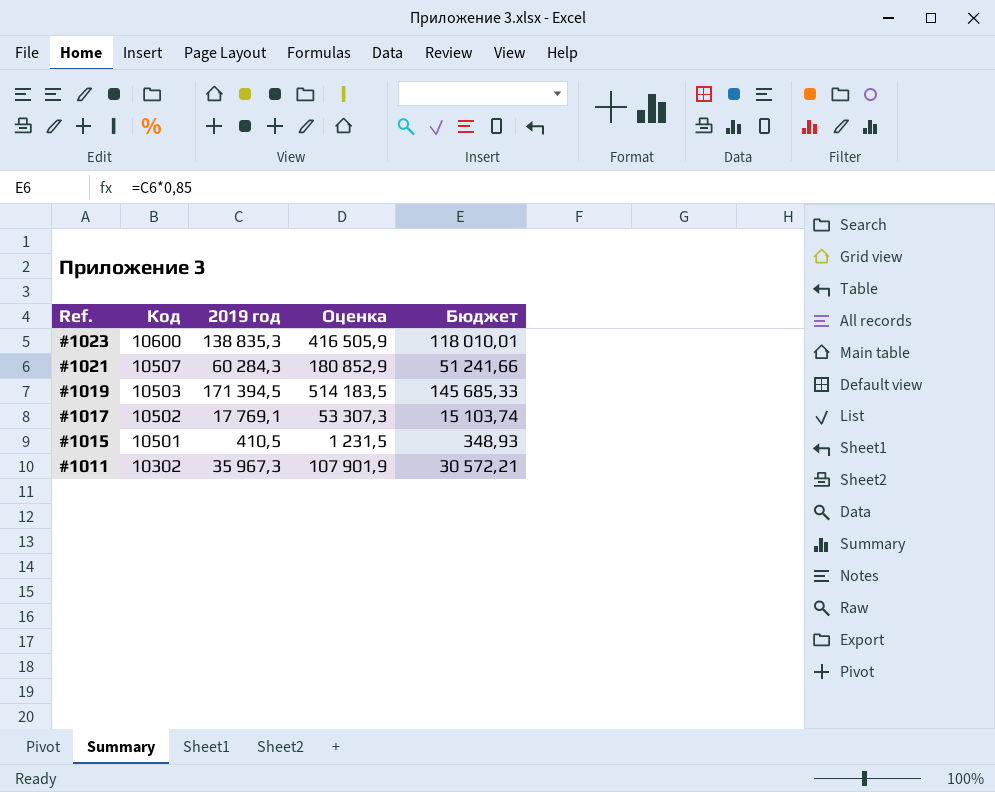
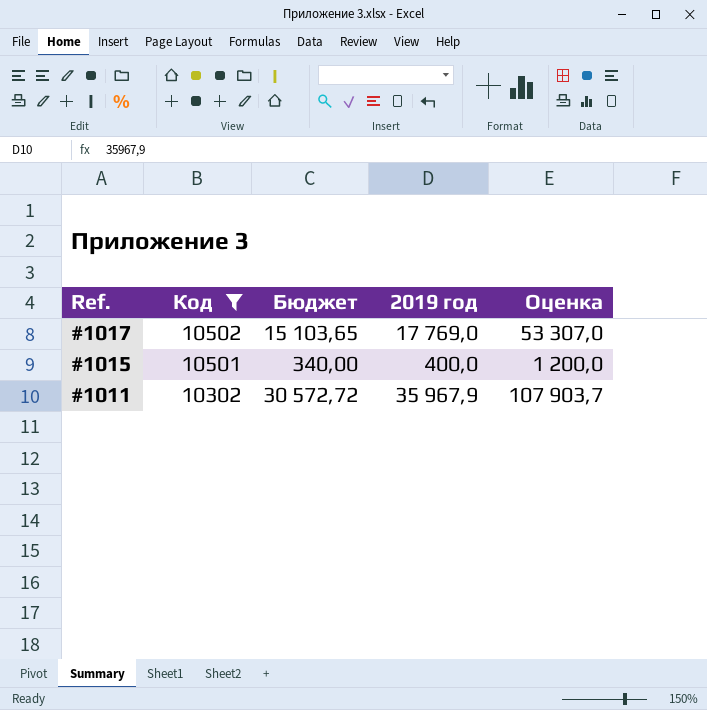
filter: none -> Код <= 10502
column Бюджет | position: 5 -> 3
#1017 | Бюджет: 15 103,74 -> 15 103,65
#1017 | 2019 год: 17 769,1 -> 17 769,0
#1017 | Оценка: 53 307,3 -> 53 307,0
#1015 | Бюджет: 348,93 -> 340,00
#1015 | 2019 год: 410,5 -> 400,0
#1015 | Оценка: 1 231,5 -> 1 200,0
#1011 | Бюджет: 30 572,21 -> 30 572,72
#1011 | 2019 год: 35 967,3 -> 35 967,9
#1011 | Оценка: 107 901,9 -> 107 903,7

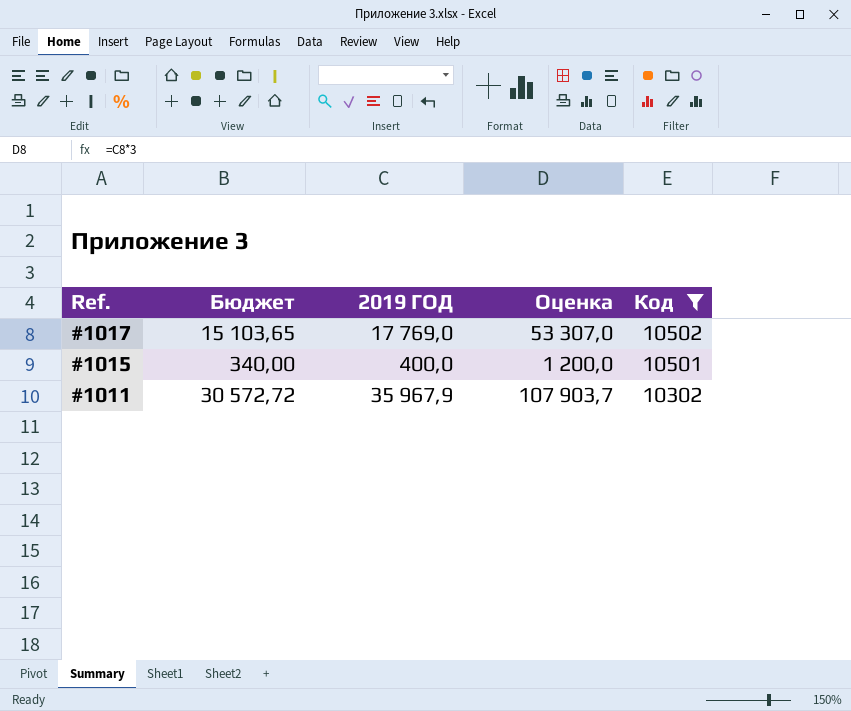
column name: 2019 год -> 2019 ГОД
column Код | position: 2 -> 5

